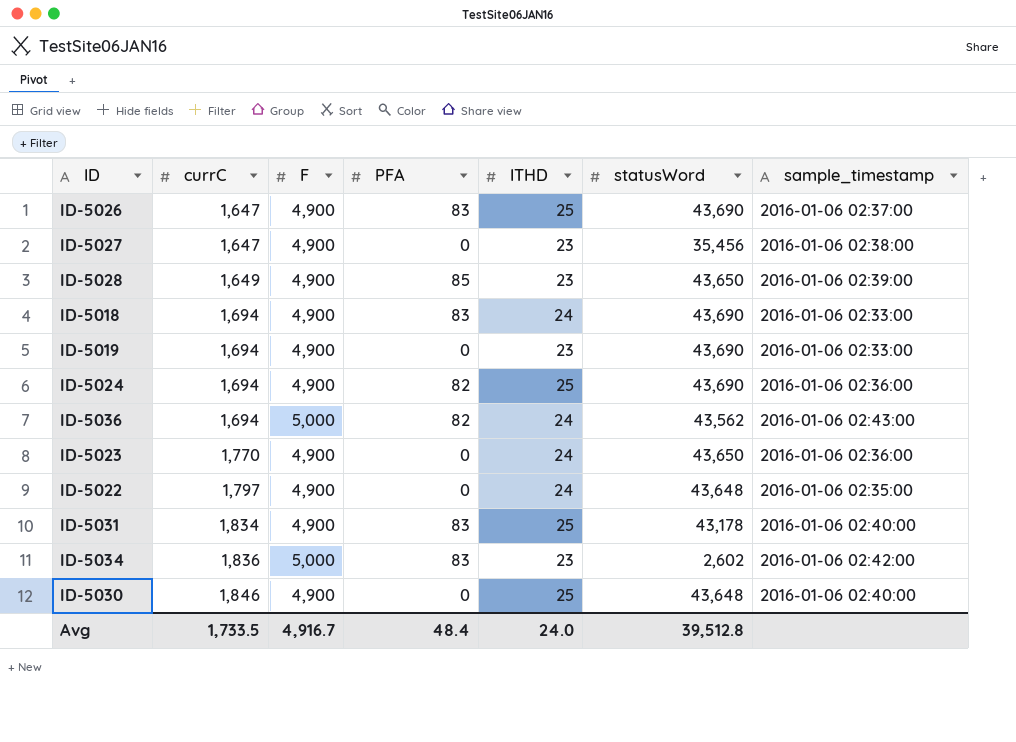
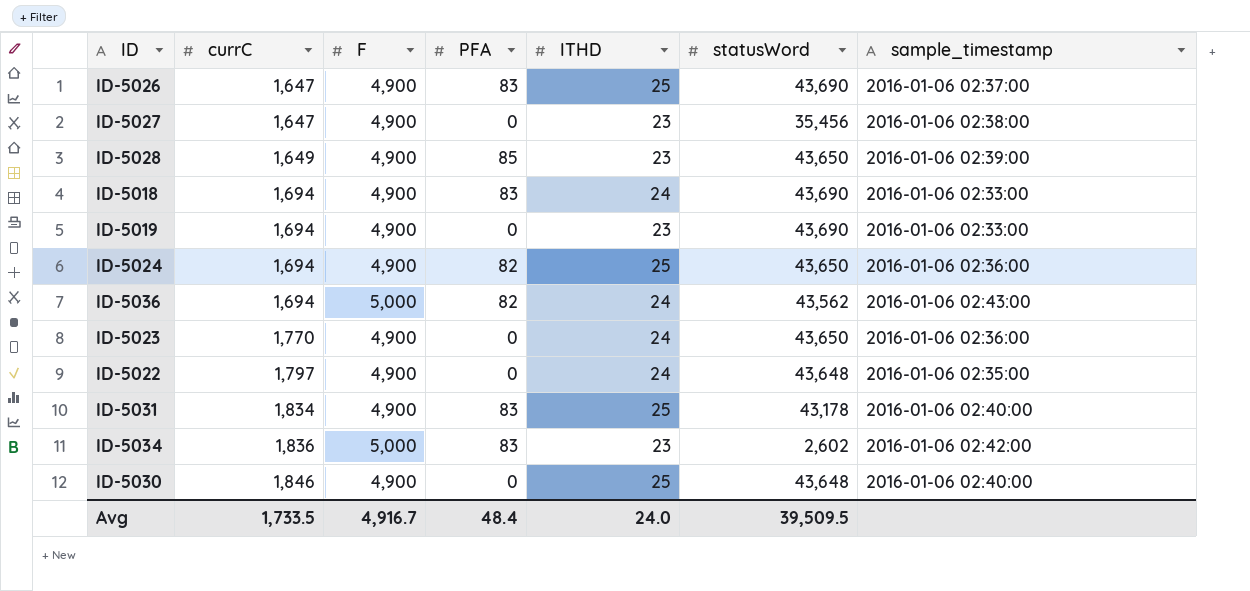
ID-5024 | statusWord: 43,690 -> 43,650
Avg | statusWord: 39,512.8 -> 39,509.5

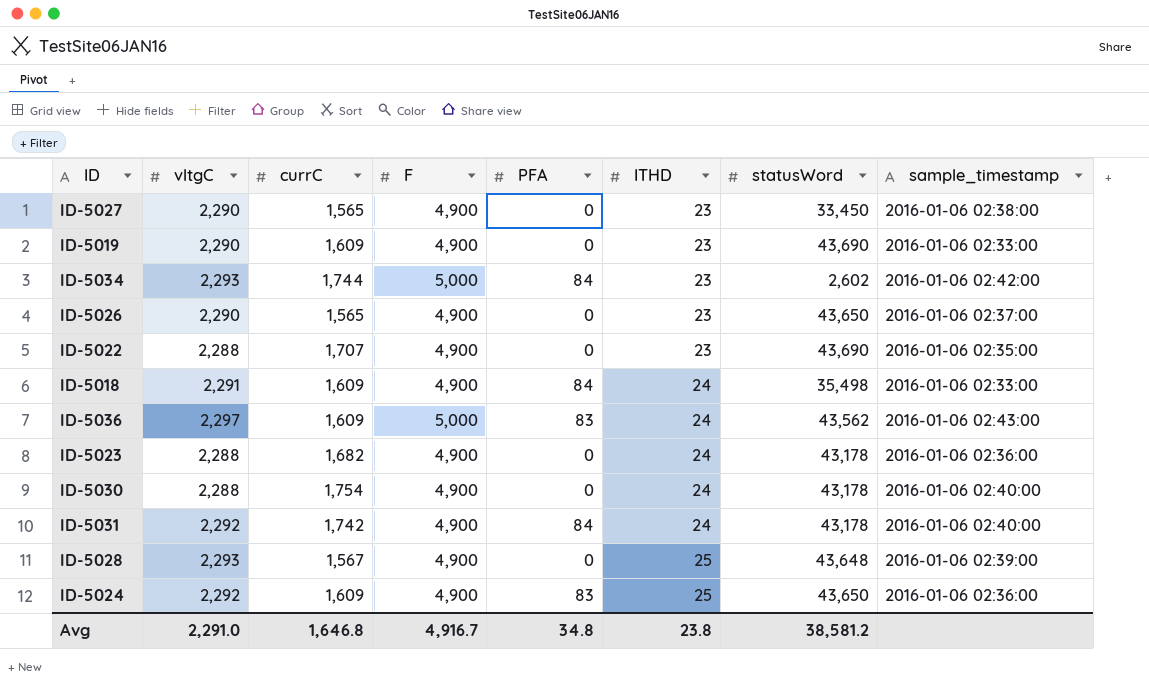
row order: currC ascending -> ITHD ascending
column vltgC | position: none -> 2
ID-5027 | currC: 1,647 -> 1,565
ID-5027 | statusWord: 35,456 -> 33,450
ID-5019 | currC: 1,694 -> 1,609
ID-5034 | currC: 1,836 -> 1,744
ID-5034 | PFA: 83 -> 84
ID-5026 | currC: 1,647 -> 1,565
ID-5026 | PFA: 83 -> 0
ID-5026 | ITHD: 25 -> 23
ID-5026 | statusWord: 43,690 -> 43,650
ID-5022 | currC: 1,797 -> 1,707
ID-5022 | ITHD: 24 -> 23
ID-5022 | statusWord: 43,648 -> 43,690
ID-5018 | currC: 1,694 -> 1,609
ID-5018 | PFA: 83 -> 84
ID-5018 | statusWord: 43,690 -> 35,498
ID-5036 | currC: 1,694 -> 1,609
ID-5036 | PFA: 82 -> 83
ID-5023 | currC: 1,770 -> 1,682
ID-5023 | statusWord: 43,650 -> 43,178
ID-5030 | currC: 1,846 -> 1,754
ID-5030 | ITHD: 25 -> 24
ID-5030 | statusWord: 43,648 -> 43,178
ID-5031 | currC: 1,834 -> 1,742
ID-5031 | PFA: 83 -> 84
ID-5031 | ITHD: 25 -> 24
ID-5028 | currC: 1,649 -> 1,567
ID-5028 | PFA: 85 -> 0
ID-5028 | ITHD: 23 -> 25
ID-5028 | statusWord: 43,650 -> 43,648
ID-5024 | currC: 1,694 -> 1,609
ID-5024 | PFA: 82 -> 83
Avg | currC: 1,733.5 -> 1,646.8
Avg | PFA: 48.4 -> 34.8
Avg | ITHD: 24.0 -> 23.8
Avg | statusWord: 39,509.5 -> 38,581.2

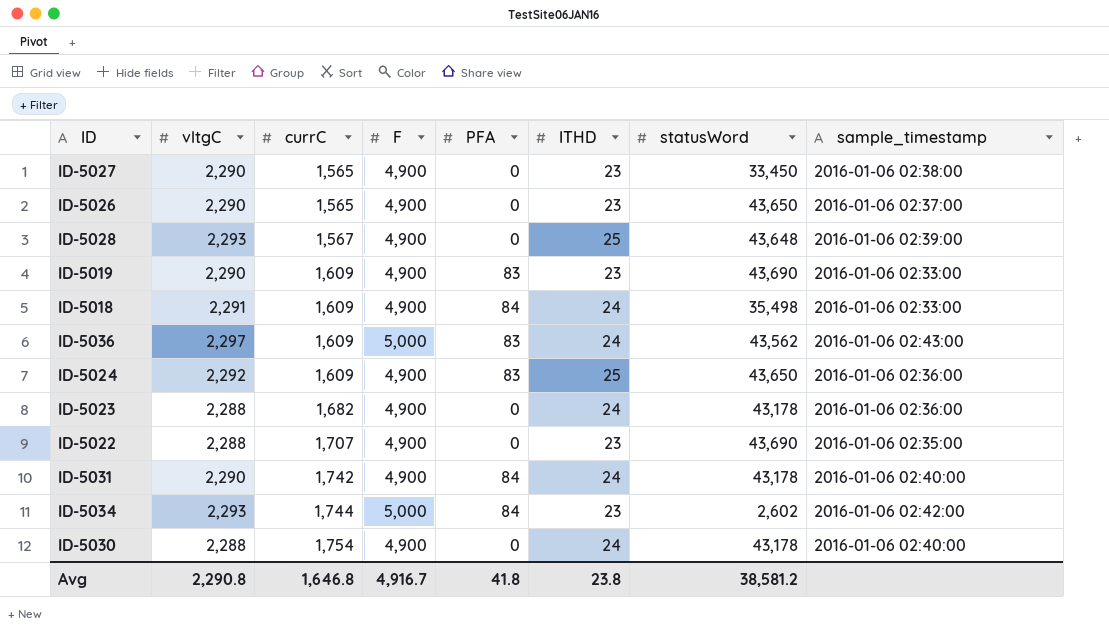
row order: ITHD ascending -> currC ascending
ID-5019 | PFA: 0 -> 83
ID-5031 | vltgC: 2,292 -> 2,290
Avg | vltgC: 2,291.0 -> 2,290.8
Avg | PFA: 34.8 -> 41.8

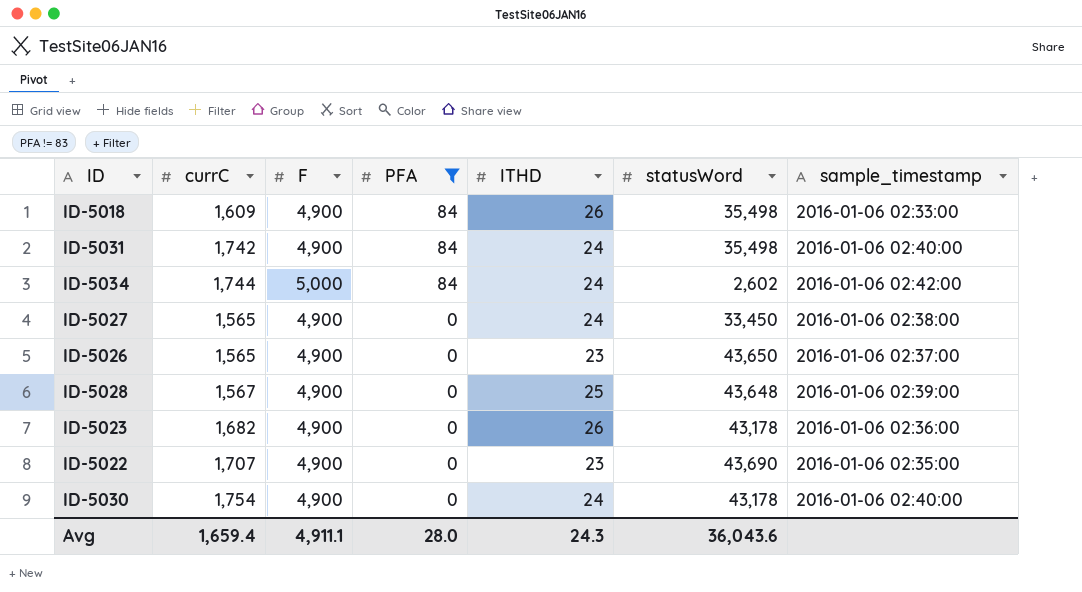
filter: none -> PFA != 83
row order: currC ascending -> PFA descending
column vltgC | position: 2 -> none
ID-5018 | ITHD: 24 -> 26
ID-5031 | statusWord: 43,178 -> 35,498
ID-5034 | ITHD: 23 -> 24
ID-5027 | ITHD: 23 -> 24
ID-5023 | ITHD: 24 -> 26
Avg | currC: 1,646.8 -> 1,659.4
Avg | F: 4,916.7 -> 4,911.1
Avg | PFA: 41.8 -> 28.0
Avg | ITHD: 23.8 -> 24.3
Avg | statusWord: 38,581.2 -> 36,043.6

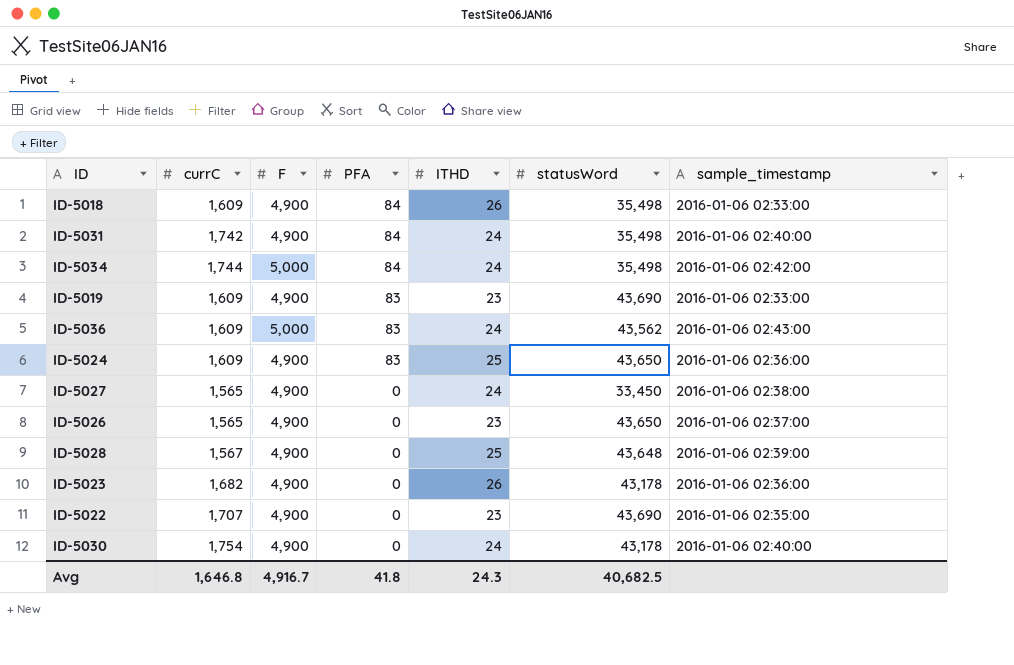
filter: PFA != 83 -> none
ID-5034 | statusWord: 2,602 -> 35,498
Avg | currC: 1,659.4 -> 1,646.8
Avg | F: 4,911.1 -> 4,916.7
Avg | PFA: 28.0 -> 41.8
Avg | statusWord: 36,043.6 -> 40,682.5

